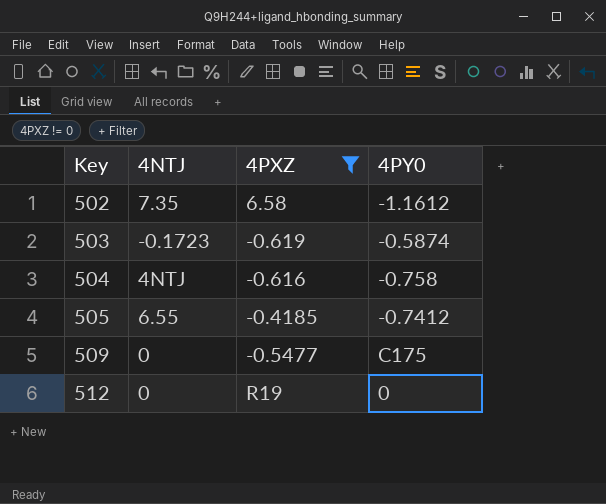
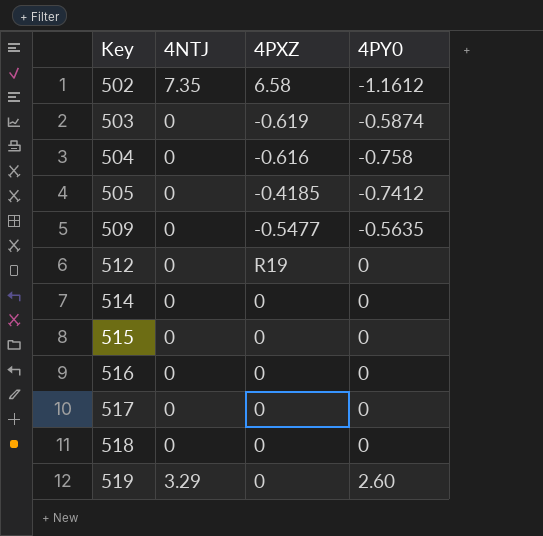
filter: 4PXZ != 0 -> none
503 | 4NTJ: -0.1723 -> 0
504 | 4NTJ: 4NTJ -> 0
505 | 4NTJ: 6.55 -> 0
509 | 4PY0: C175 -> -0.5635

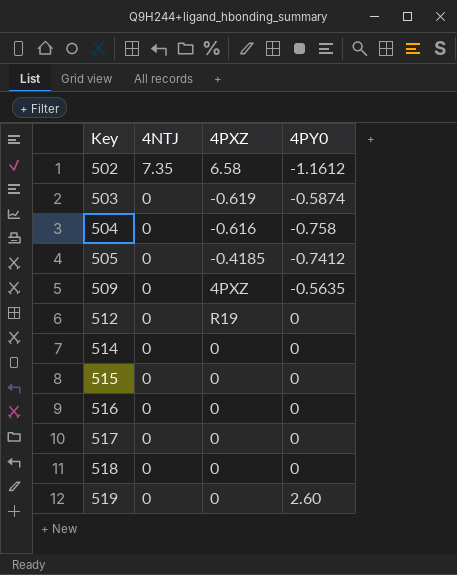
509 | 4PXZ: -0.5477 -> 4PXZ
519 | 4NTJ: 3.29 -> 0

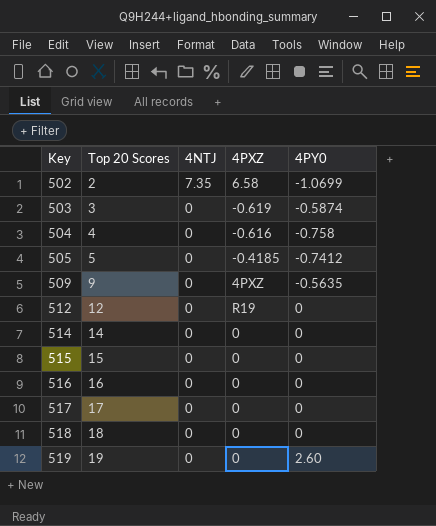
column Top 20 Scores | position: none -> 2
502 | 4PY0: -1.1612 -> -1.0699

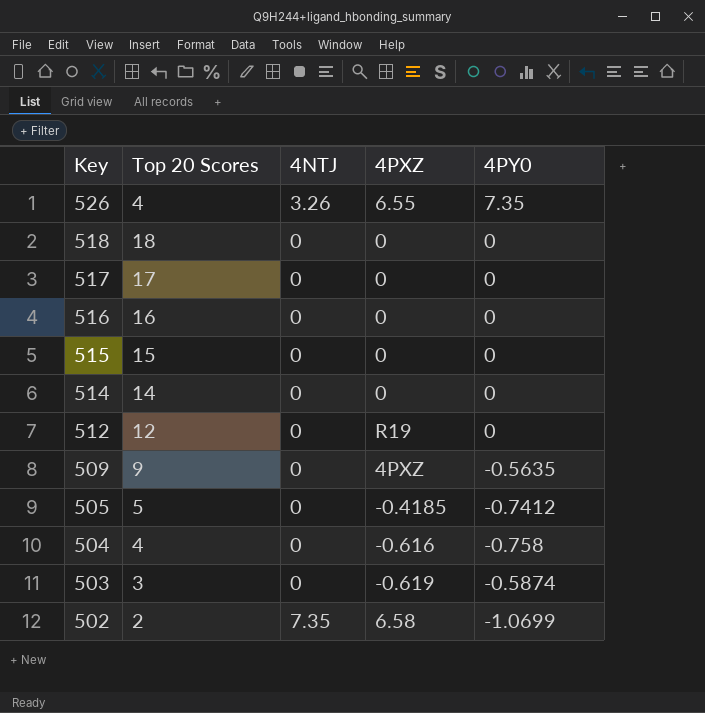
row order: Key ascending -> Key descending
row 519: 19 | 0 | 0 | 2.60 -> none
row 526: none -> 4 | 3.26 | 6.55 | 7.35

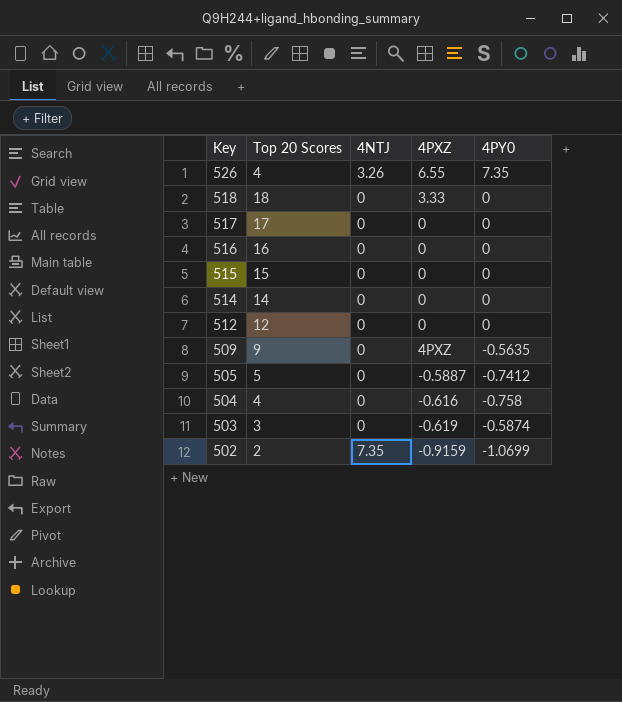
518 | 4PXZ: 0 -> 3.33
512 | 4PXZ: R19 -> 0
505 | 4PXZ: -0.4185 -> -0.5887
502 | 4PXZ: 6.58 -> -0.9159

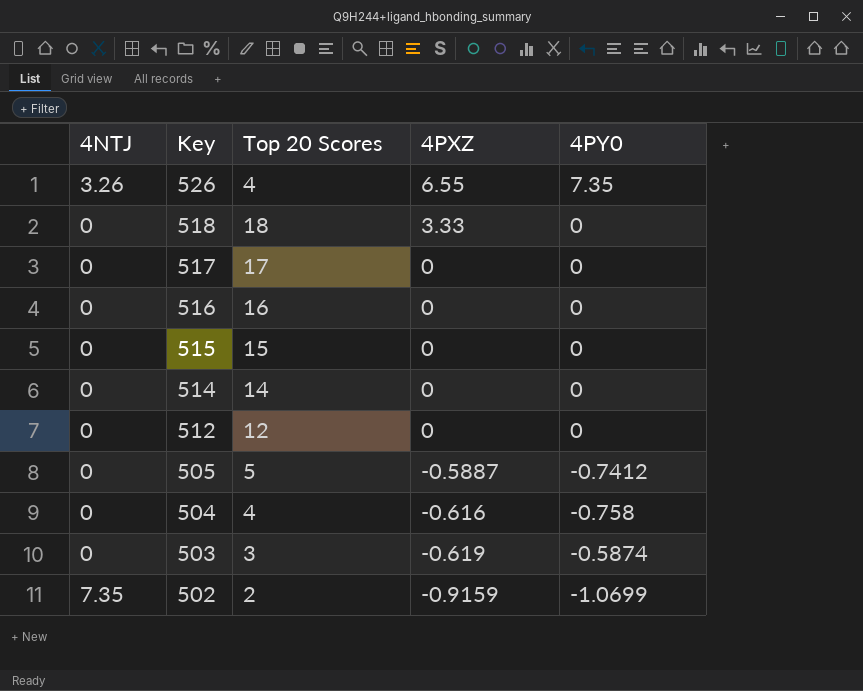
column 4NTJ | position: 3 -> 1
row 509: 9 | 0 | 4PXZ | -0.5635 -> none

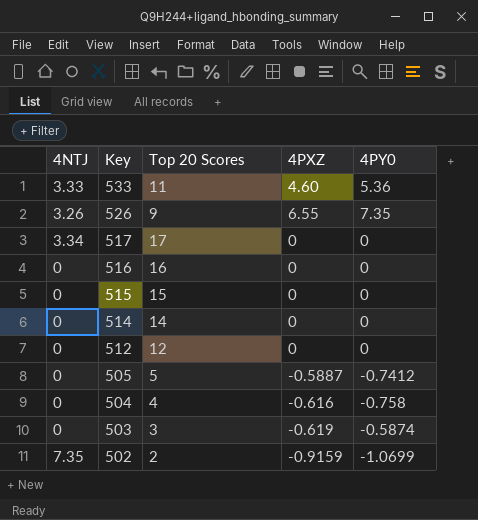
row 518: 0 | 18 | 3.33 | 0 -> none
row 533: none -> 3.33 | 11 | 4.60 | 5.36
526 | Top 20 Scores: 4 -> 9
517 | 4NTJ: 0 -> 3.34

